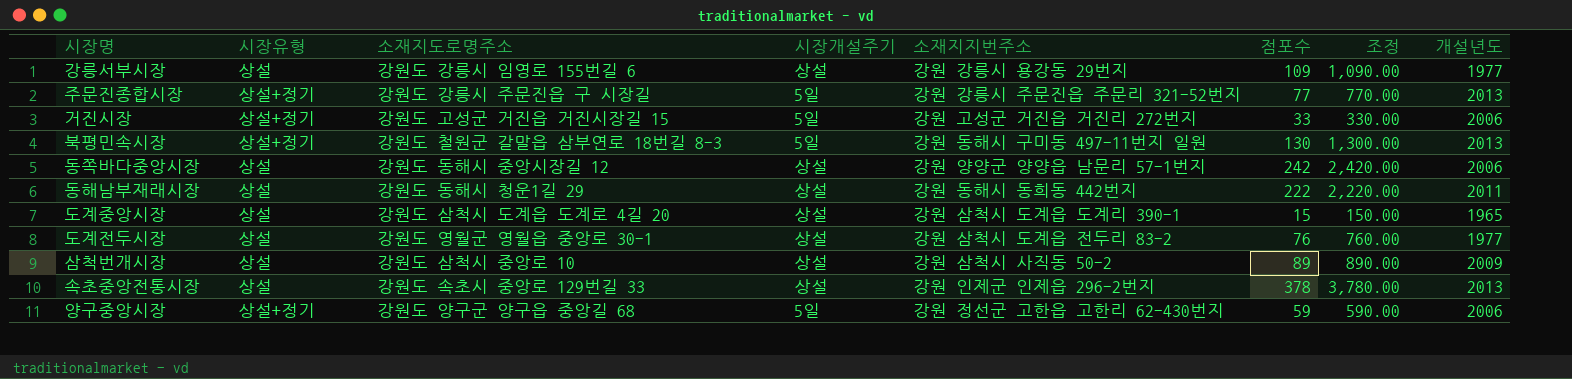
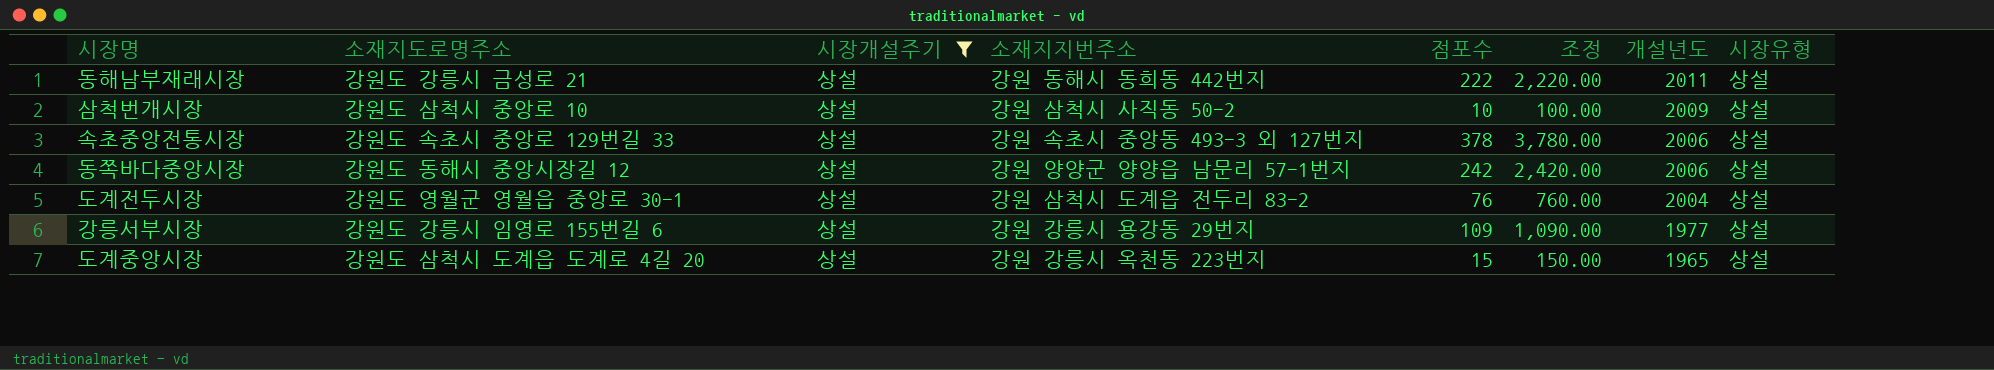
filter: none -> 시장개설주기 = 상설
row order: none -> 개설년도 descending
column 시장유형 | position: 2 -> 8
동해남부재래시장 | 소재지도로명주소: 강원도 동해시 청운1길 29 -> 강원도 강릉시 금성로 21
삼척번개시장 | 점포수: 89 -> 10
삼척번개시장 | 조정: 890.00 -> 100.00
속초중앙전통시장 | 소재지지번주소: 강원 인제군 인제읍 296-2번지 -> 강원 속초시 중앙동 493-3 외 127번지
속초중앙전통시장 | 개설년도: 2013 -> 2006
도계전두시장 | 개설년도: 1977 -> 2004
도계중앙시장 | 소재지지번주소: 강원 삼척시 도계읍 도계리 390-1 -> 강원 강릉시 옥천동 223번지

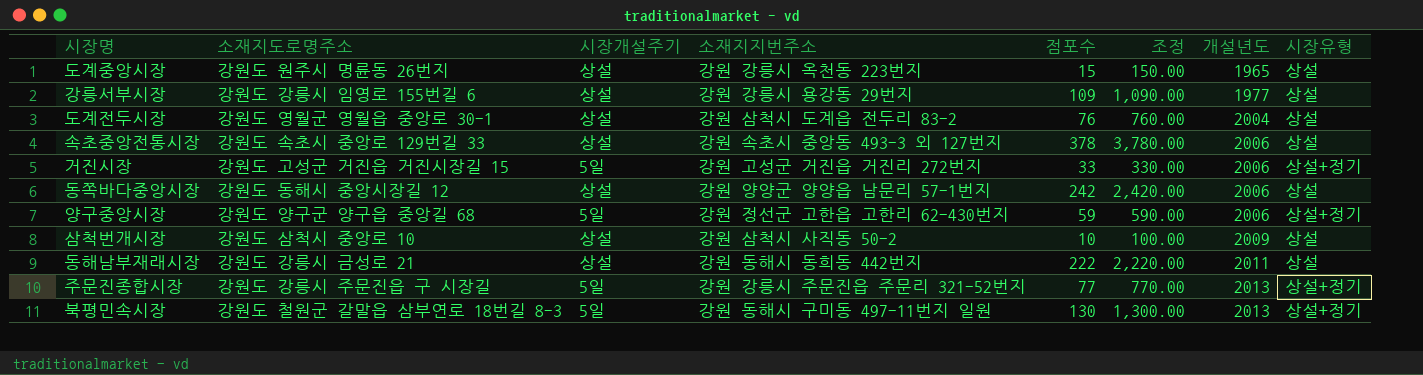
filter: 시장개설주기 = 상설 -> none
row order: 개설년도 descending -> 개설년도 ascending
도계중앙시장 | 소재지도로명주소: 강원도 삼척시 도계읍 도계로 4길 20 -> 강원도 원주시 명륜동 26번지

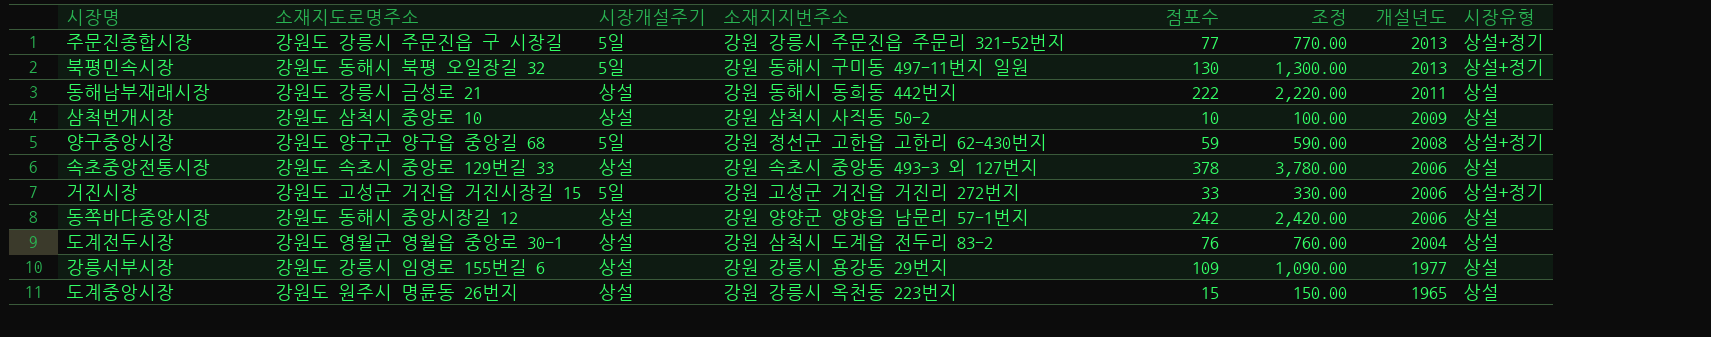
row order: 개설년도 ascending -> 개설년도 descending
북평민속시장 | 소재지도로명주소: 강원도 철원군 갈말읍 삼부연로 18번길 8-3 -> 강원도 동해시 북평 오일장길 32
양구중앙시장 | 개설년도: 2006 -> 2008

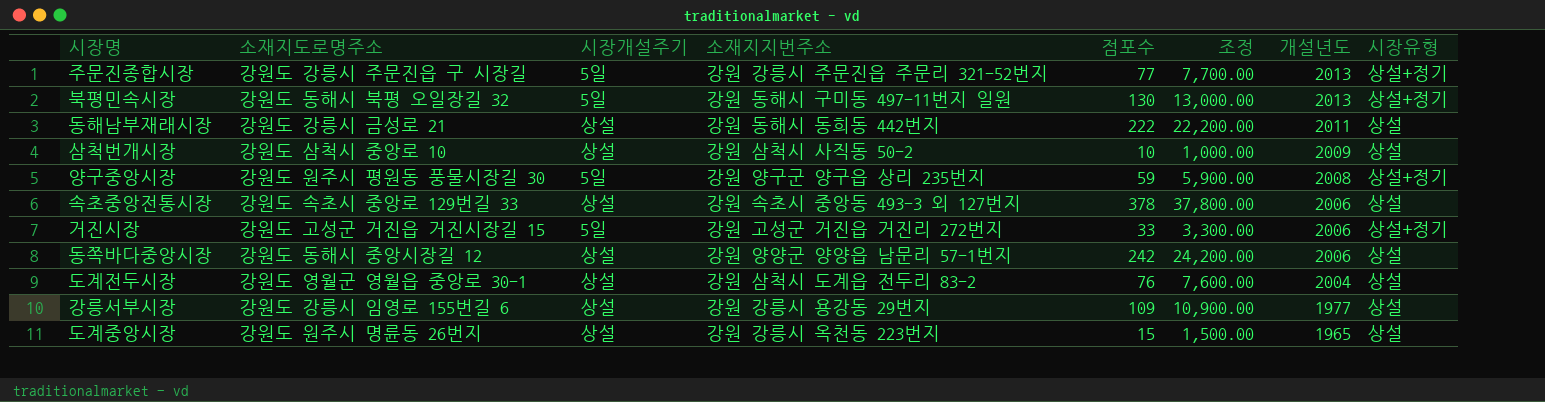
column 조정 | formula: [점포수] * 10 -> [점포수] * 100
양구중앙시장 | 소재지도로명주소: 강원도 양구군 양구읍 중앙길 68 -> 강원도 원주시 평원동 풍물시장길 30
양구중앙시장 | 소재지지번주소: 강원 정선군 고한읍 고한리 62-430번지 -> 강원 양구군 양구읍 상리 235번지

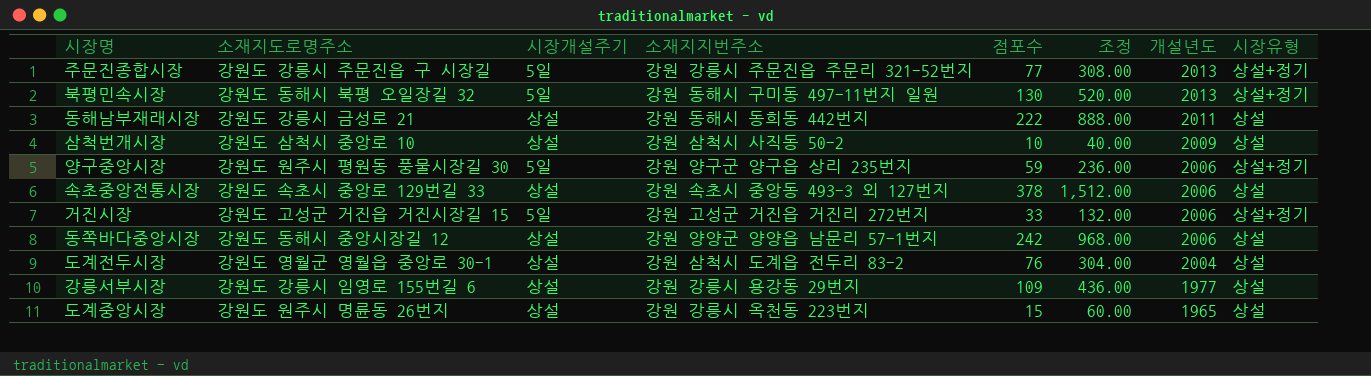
column 조정 | formula: [점포수] * 100 -> [점포수] * 4
양구중앙시장 | 개설년도: 2008 -> 2006

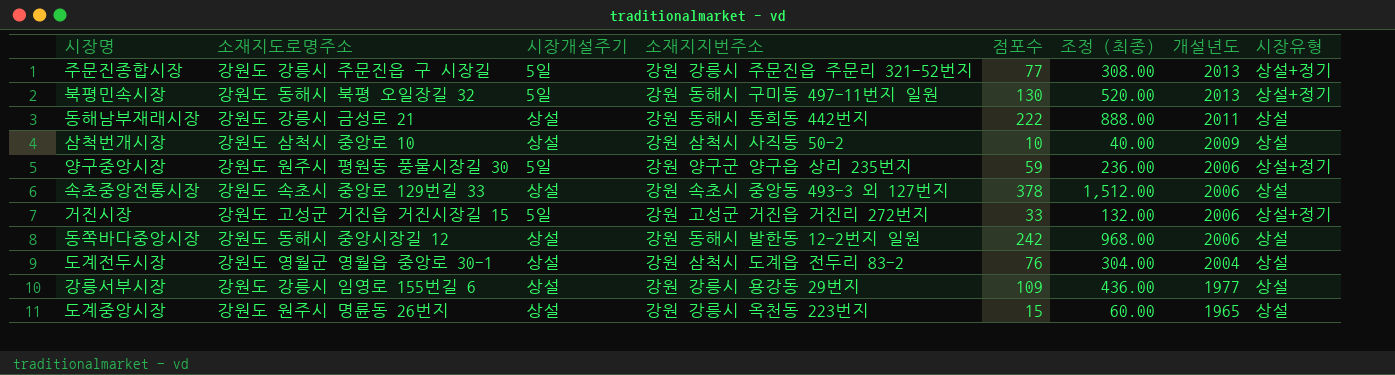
column name: 조정 -> 조정 (최종)
동쪽바다중앙시장 | 소재지지번주소: 강원 양양군 양양읍 남문리 57-1번지 -> 강원 동해시 발한동 12-2번지 일원

